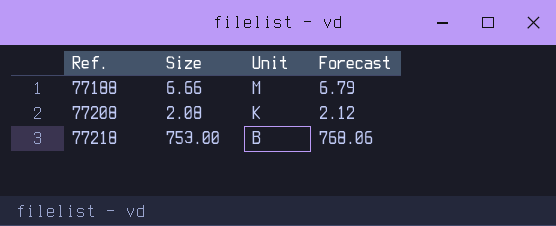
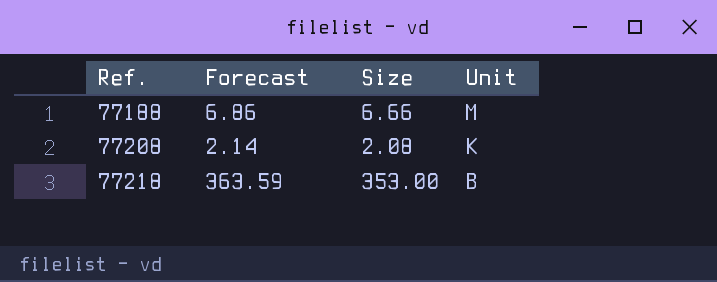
column Forecast | formula: [Size] * 1.02 -> [Size] * 1.03
column Forecast | position: 4 -> 2
77218 | Size: 753.00 -> 353.00

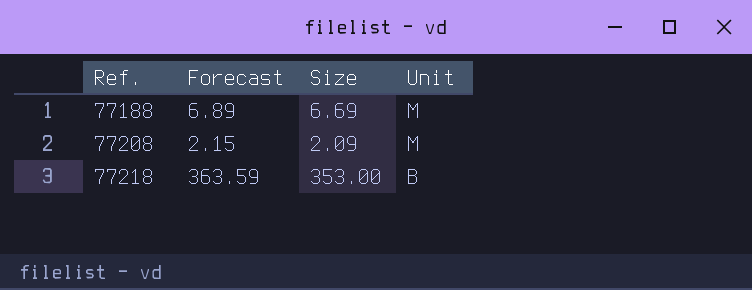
77188 | Forecast: 6.86 -> 6.89
77188 | Size: 6.66 -> 6.69
77208 | Forecast: 2.14 -> 2.15
77208 | Size: 2.08 -> 2.09
77208 | Unit: K -> M

